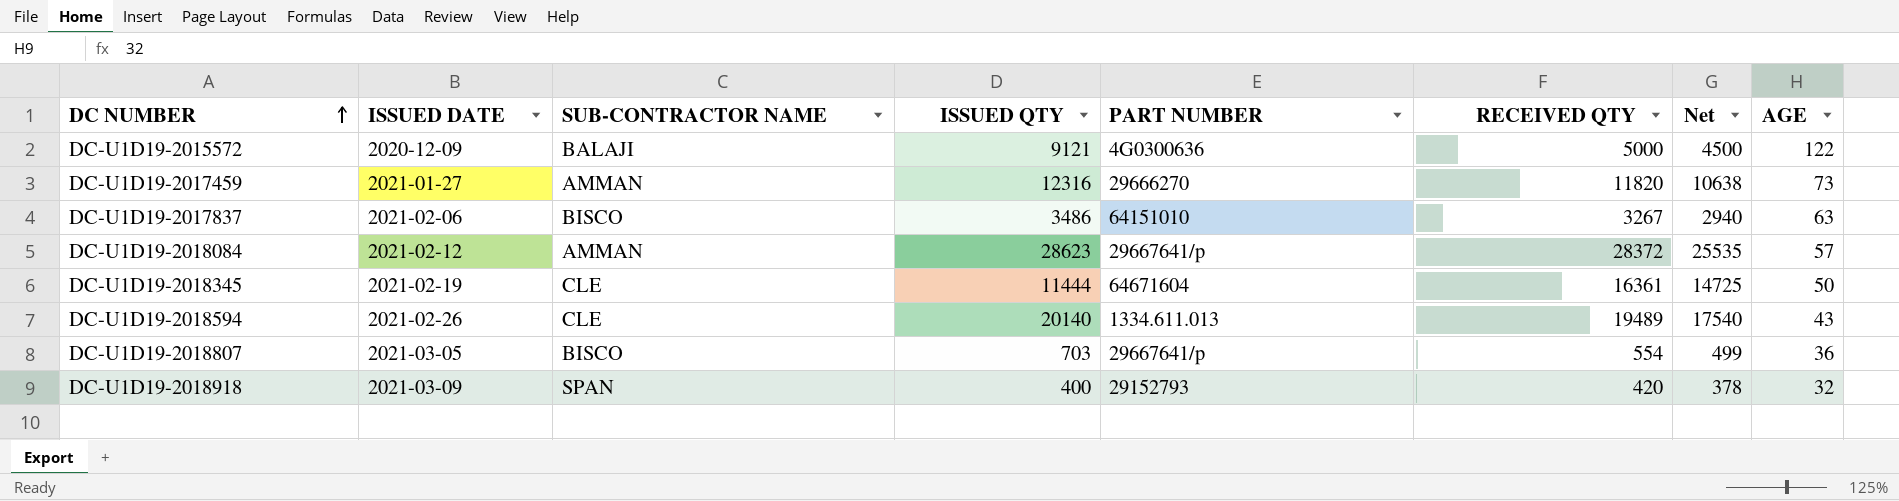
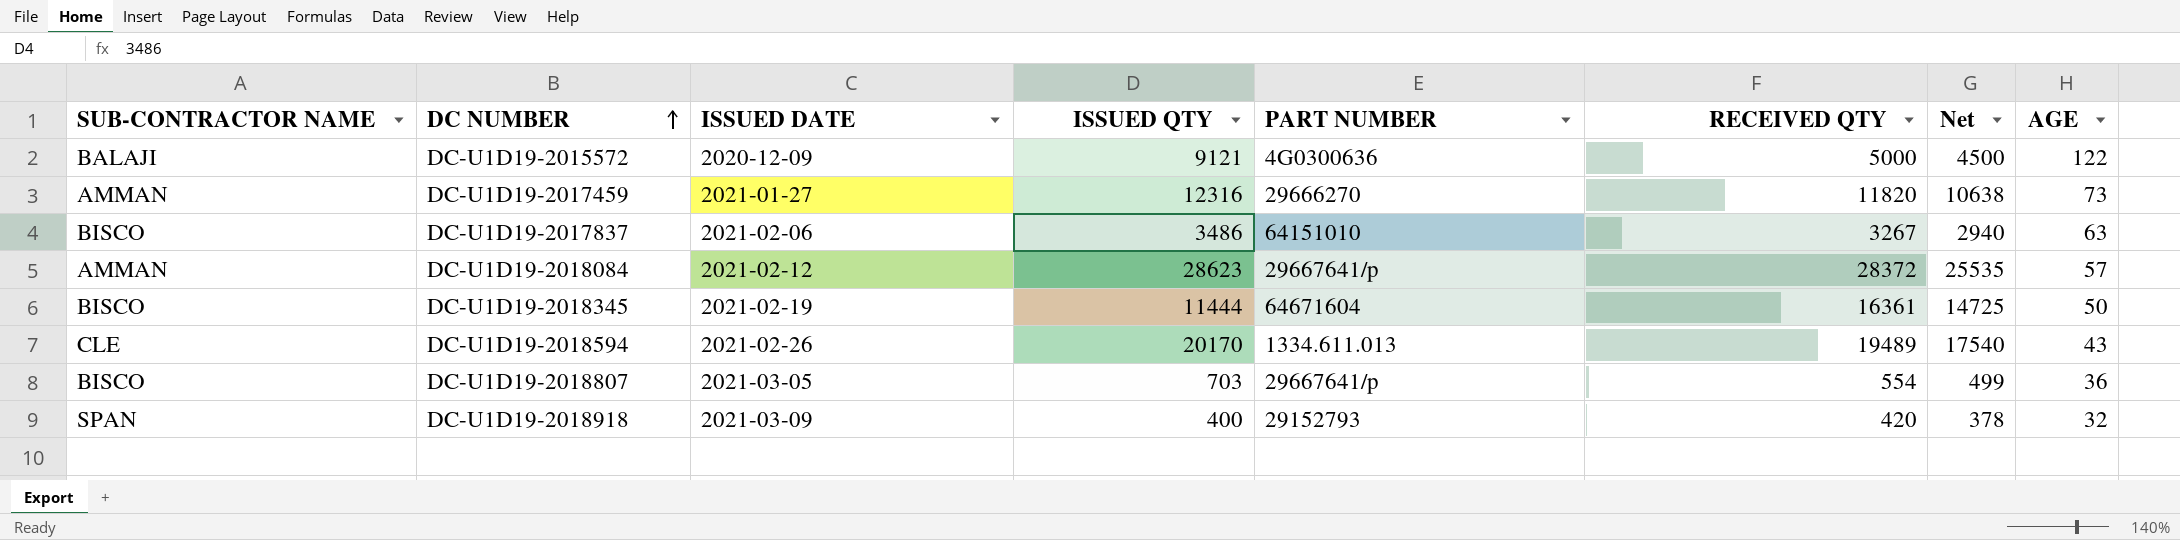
column SUB-CONTRACTOR NAME | position: 3 -> 1
DC-U1D19-2018345 | SUB-CONTRACTOR NAME: CLE -> BISCO
DC-U1D19-2018594 | ISSUED QTY: 20140 -> 20170

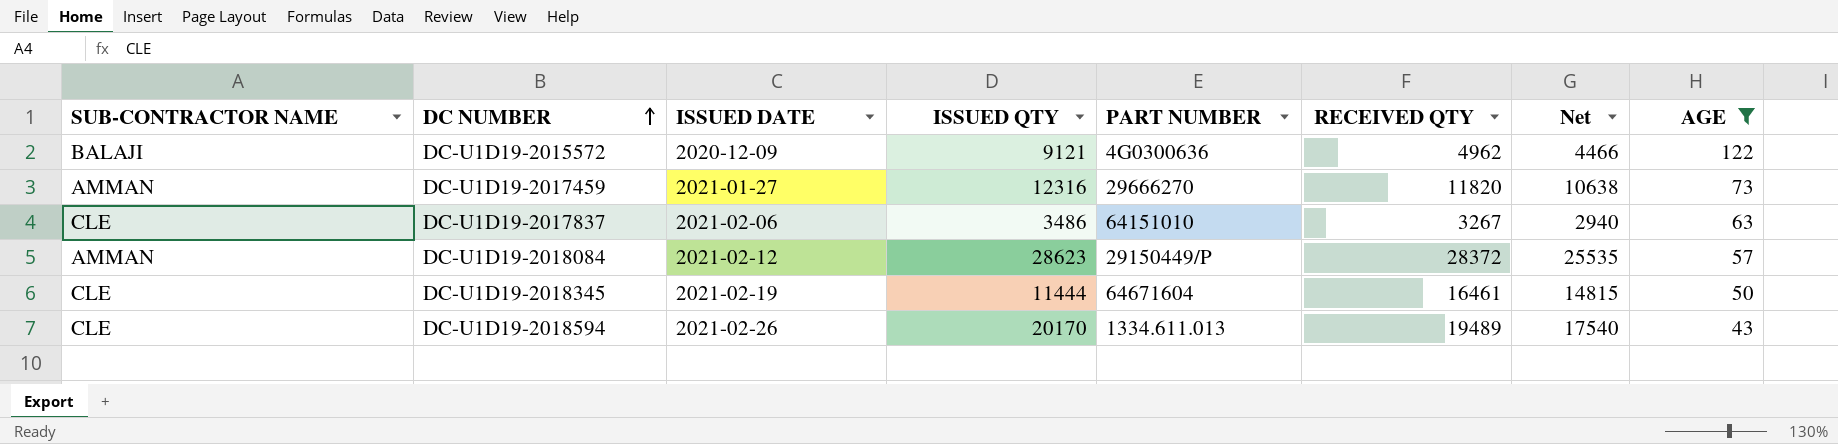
filter: none -> AGE >= 43
DC-U1D19-2015572 | RECEIVED QTY: 5000 -> 4962
DC-U1D19-2015572 | Net: 4500 -> 4466
DC-U1D19-2017837 | SUB-CONTRACTOR NAME: BISCO -> CLE
DC-U1D19-2018084 | PART NUMBER: 29667641/p -> 29150449/P
DC-U1D19-2018345 | SUB-CONTRACTOR NAME: BISCO -> CLE
DC-U1D19-2018345 | RECEIVED QTY: 16361 -> 16461
DC-U1D19-2018345 | Net: 14725 -> 14815

